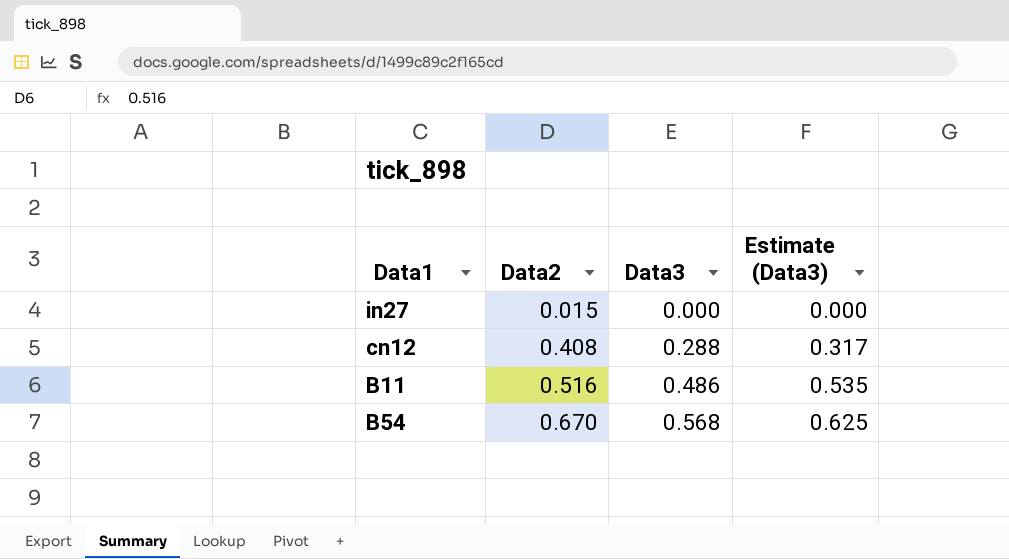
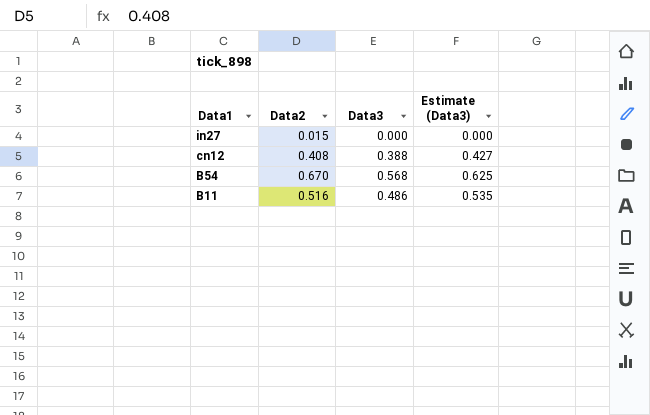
row order: Data2 ascending -> Data1 descending
cn12 | Data3: 0.288 -> 0.388
cn12 | Estimate (Data3): 0.317 -> 0.427

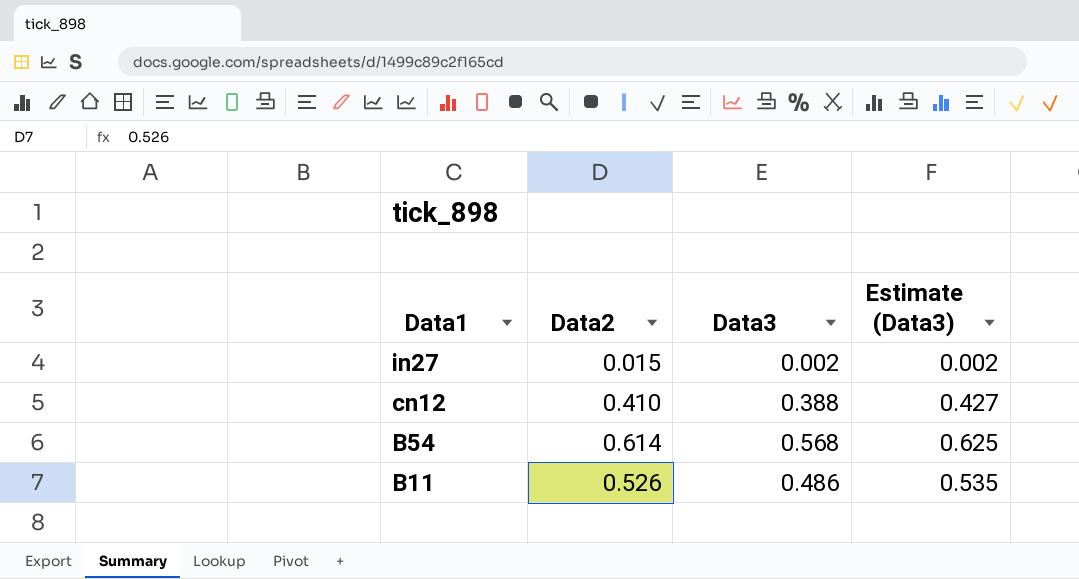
in27 | Data3: 0.000 -> 0.002
in27 | Estimate (Data3): 0.000 -> 0.002
cn12 | Data2: 0.408 -> 0.410
B54 | Data2: 0.670 -> 0.614
B11 | Data2: 0.516 -> 0.526

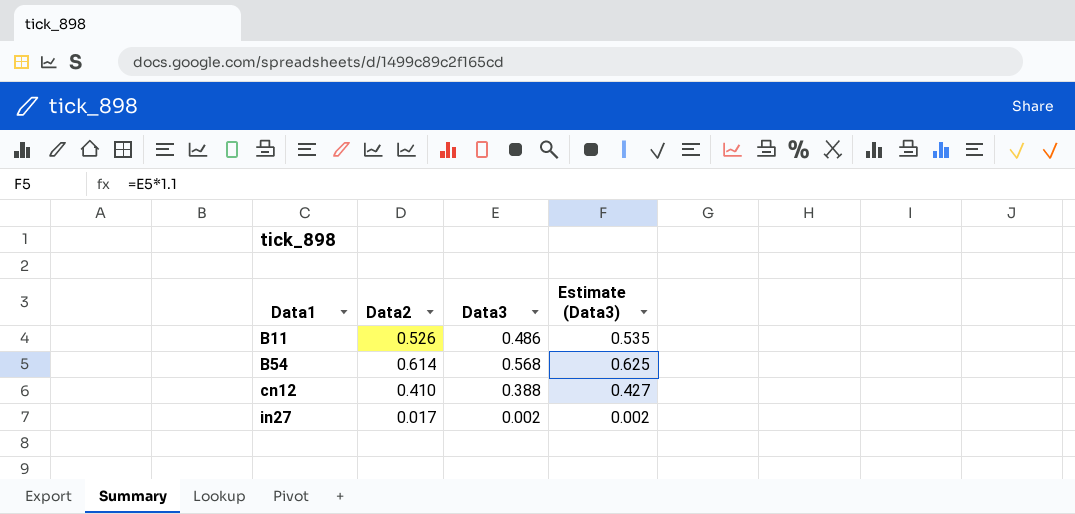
row order: Data1 descending -> Data1 ascending
in27 | Data2: 0.015 -> 0.017

